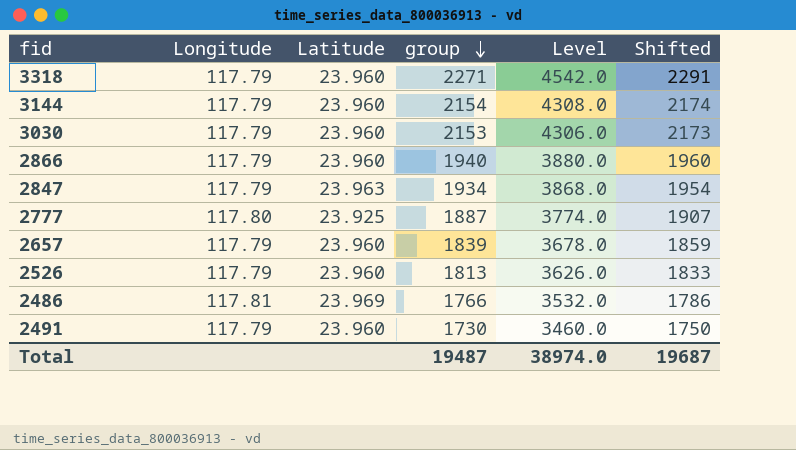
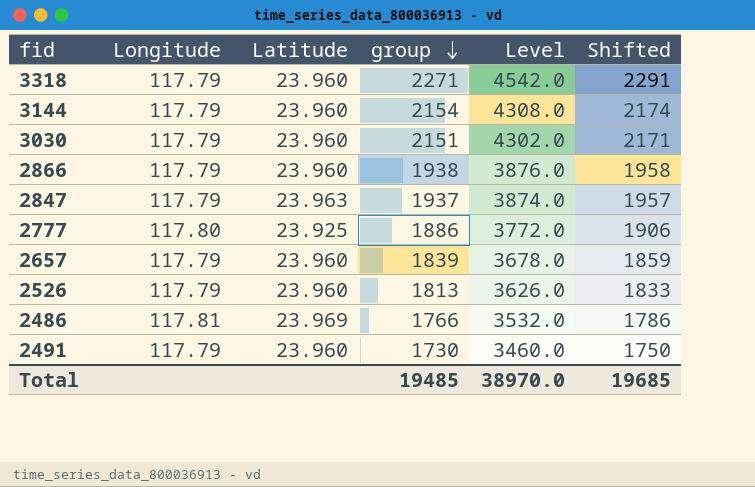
3030 | group: 2153 -> 2151
3030 | Level: 4306.0 -> 4302.0
3030 | Shifted: 2173 -> 2171
2866 | group: 1940 -> 1938
2866 | Level: 3880.0 -> 3876.0
2866 | Shifted: 1960 -> 1958
2847 | group: 1934 -> 1937
2847 | Level: 3868.0 -> 3874.0
2847 | Shifted: 1954 -> 1957
2777 | group: 1887 -> 1886
2777 | Level: 3774.0 -> 3772.0
2777 | Shifted: 1907 -> 1906
Total | group: 19487 -> 19485
Total | Level: 38974.0 -> 38970.0
Total | Shifted: 19687 -> 19685

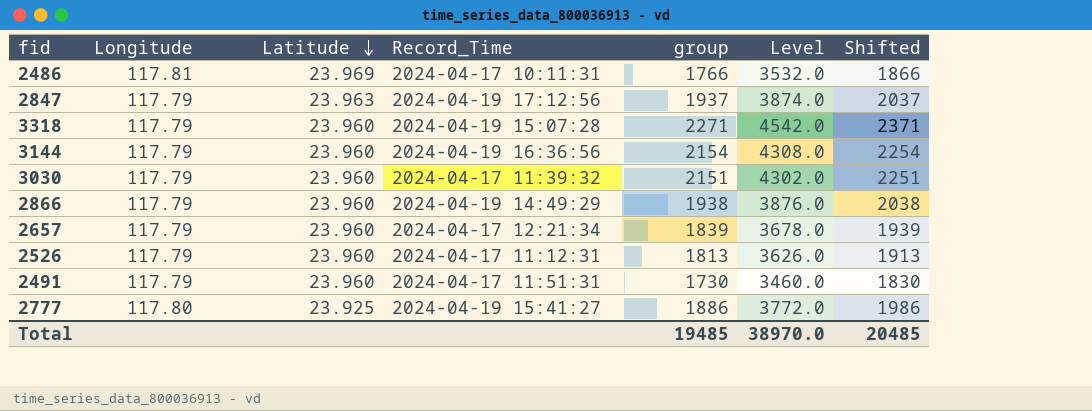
row order: group descending -> Latitude descending
column Record_Time | position: none -> 4
column Shifted | formula: [group] + 20 -> [group] + 100
Total | Shifted: 19685 -> 20485

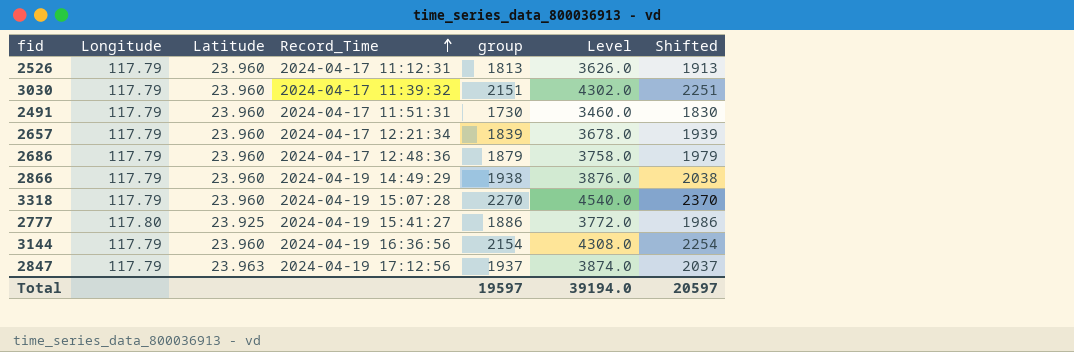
row order: Latitude descending -> Record_Time ascending
row 2486: 117.81 | 23.969 | 2024-04-17 10:11:31 | 1766 | 3532.0 | 1866 -> none
row 2686: none -> 117.79 | 23.960 | 2024-04-17 12:48:36 | 1879 | 3758.0 | 1979
3318 | group: 2271 -> 2270
3318 | Level: 4542.0 -> 4540.0
3318 | Shifted: 2371 -> 2370
Total | group: 19485 -> 19597
Total | Level: 38970.0 -> 39194.0
Total | Shifted: 20485 -> 20597

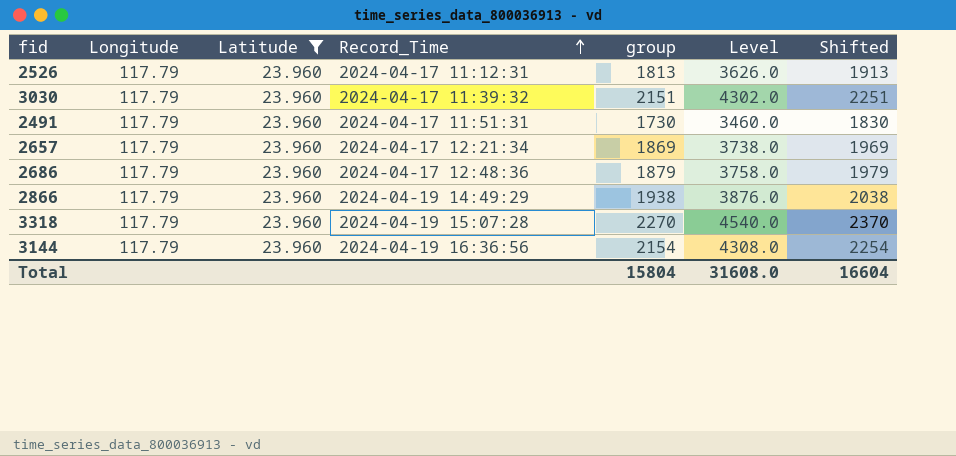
filter: none -> Latitude = 23.960
2657 | group: 1839 -> 1869
2657 | Level: 3678.0 -> 3738.0
2657 | Shifted: 1939 -> 1969
Total | group: 19597 -> 15804
Total | Level: 39194.0 -> 31608.0
Total | Shifted: 20597 -> 16604

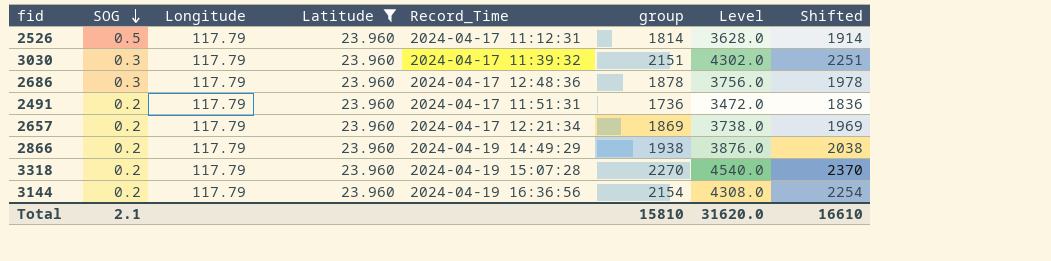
row order: Record_Time ascending -> SOG descending
column SOG | position: none -> 2
2526 | group: 1813 -> 1814
2526 | Level: 3626.0 -> 3628.0
2526 | Shifted: 1913 -> 1914
2686 | group: 1879 -> 1878
2686 | Level: 3758.0 -> 3756.0
2686 | Shifted: 1979 -> 1978
2491 | group: 1730 -> 1736
2491 | Level: 3460.0 -> 3472.0
2491 | Shifted: 1830 -> 1836
Total | group: 15804 -> 15810
Total | Level: 31608.0 -> 31620.0
Total | Shifted: 16604 -> 16610

